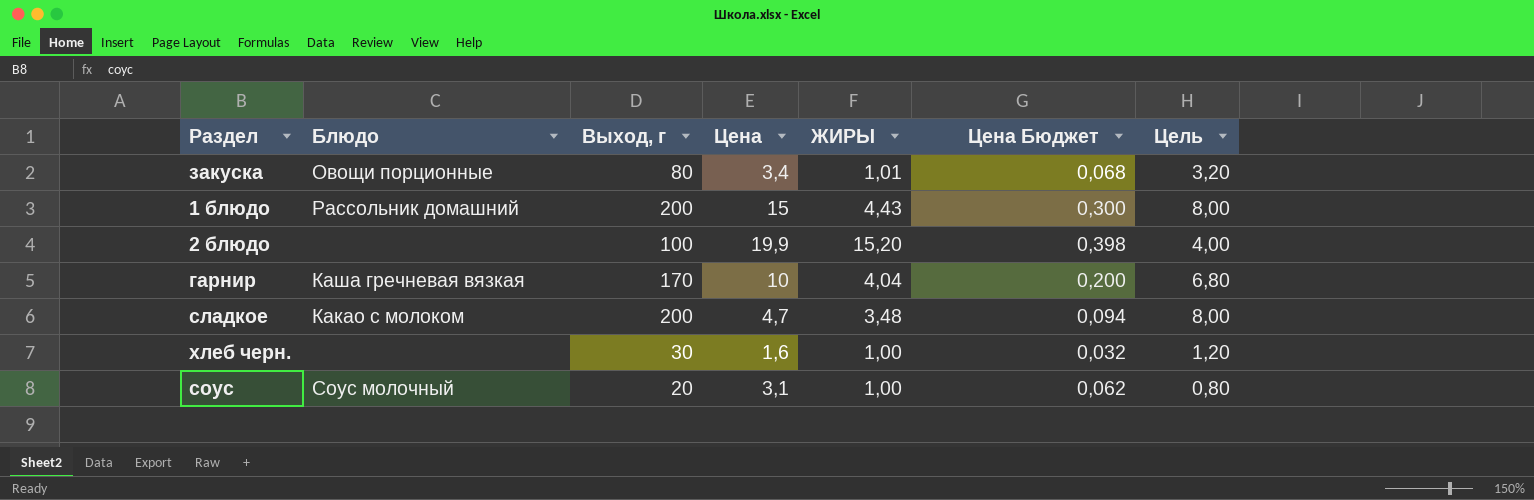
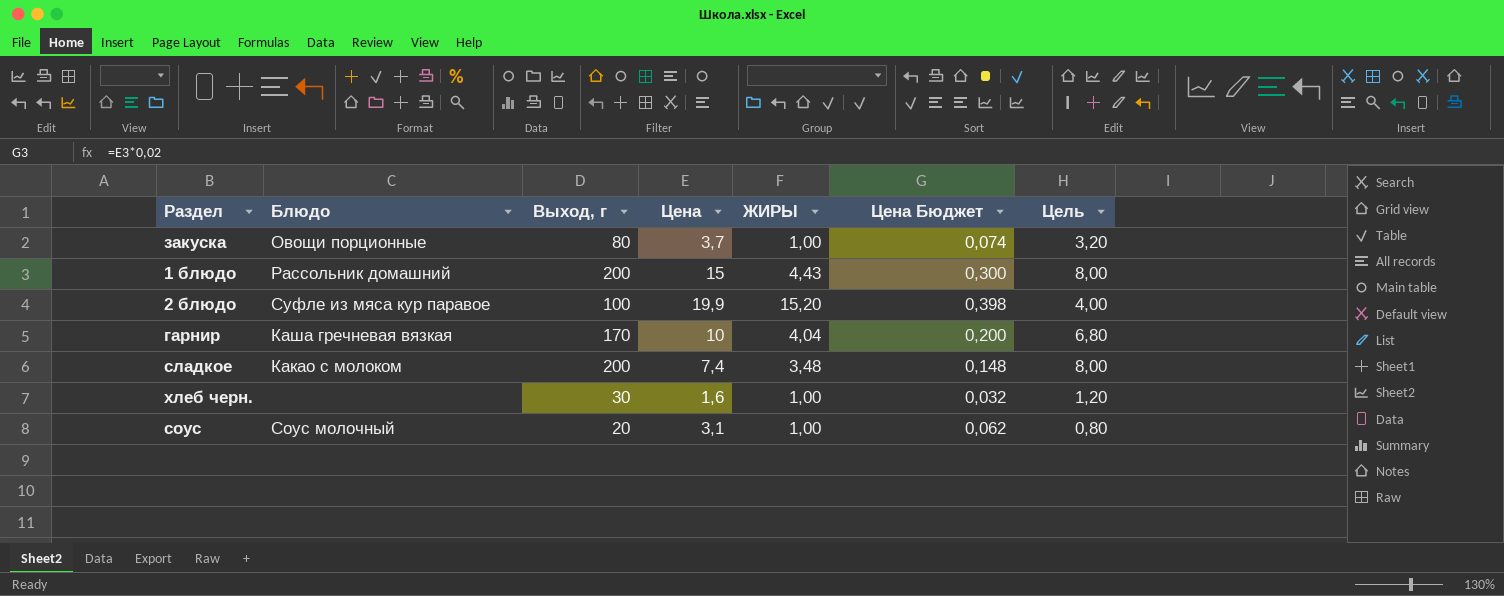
закуска | Цена: 3,4 -> 3,7
закуска | ЖИРЫ: 1,01 -> 1,00
закуска | Цена Бюджет: 0,068 -> 0,074
2 блюдо | Блюдо: none -> Суфле из мяса кур паравое
сладкое | Цена: 4,7 -> 7,4
сладкое | Цена Бюджет: 0,094 -> 0,148

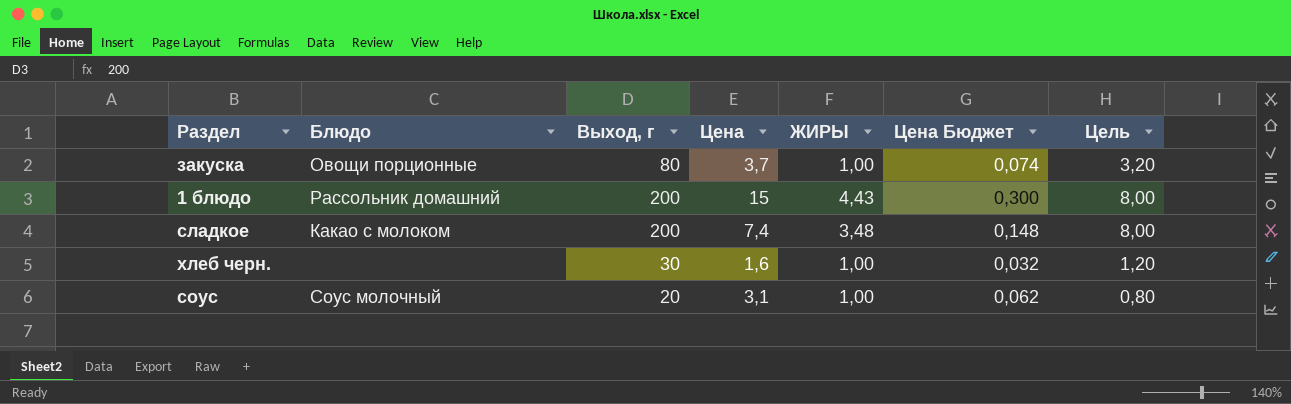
row 2 блюдо: Суфле из мяса кур паравое | 100 | 19,9 | 15,20 | 0,398 | 4,00 -> none
row гарнир: Каша гречневая вязкая | 170 | 10 | 4,04 | 0,200 | 6,80 -> none

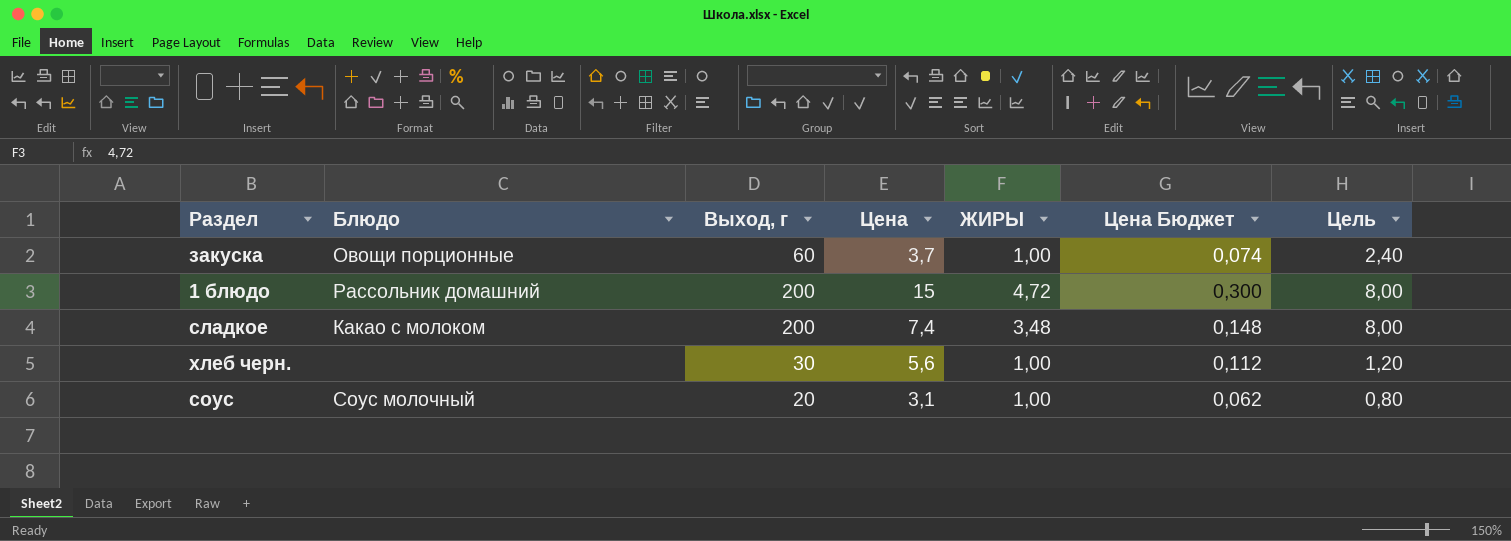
закуска | Выход, г: 80 -> 60
закуска | Цель: 3,20 -> 2,40
1 блюдо | ЖИРЫ: 4,43 -> 4,72
хлеб черн. | Цена: 1,6 -> 5,6
хлеб черн. | Цена Бюджет: 0,032 -> 0,112

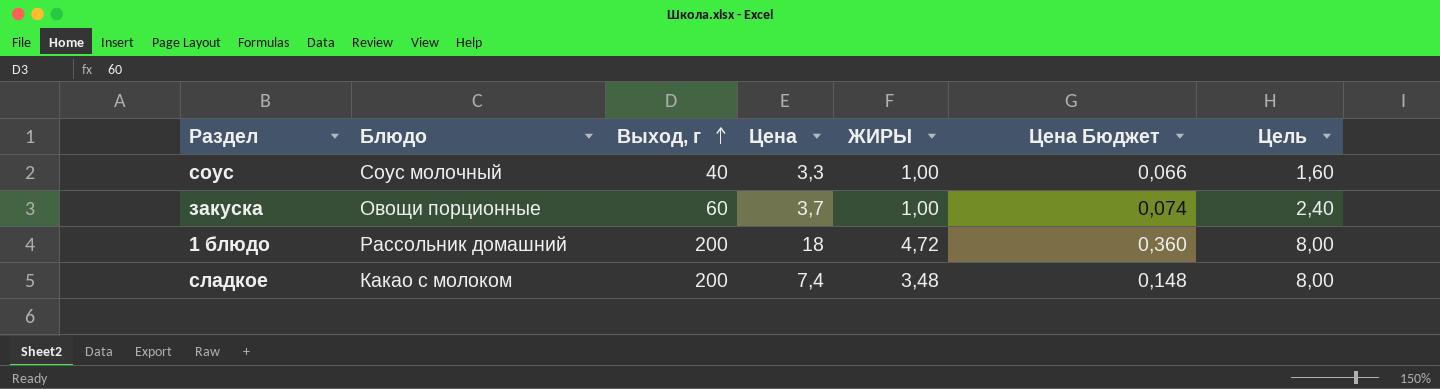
row order: none -> Выход, г ascending
row хлеб черн.: none | 30 | 5,6 | 1,00 | 0,112 | 1,20 -> none
соус | Выход, г: 20 -> 40
соус | Цена: 3,1 -> 3,3
соус | Цена Бюджет: 0,062 -> 0,066
соус | Цель: 0,80 -> 1,60
1 блюдо | Цена: 15 -> 18
1 блюдо | Цена Бюджет: 0,300 -> 0,360

